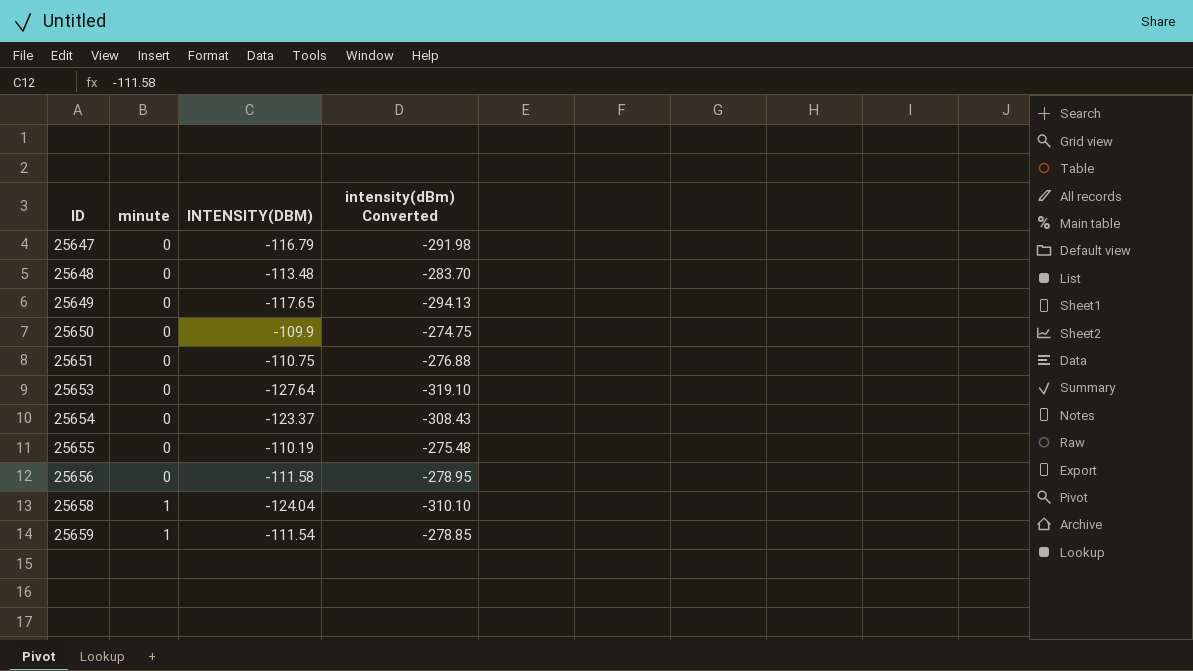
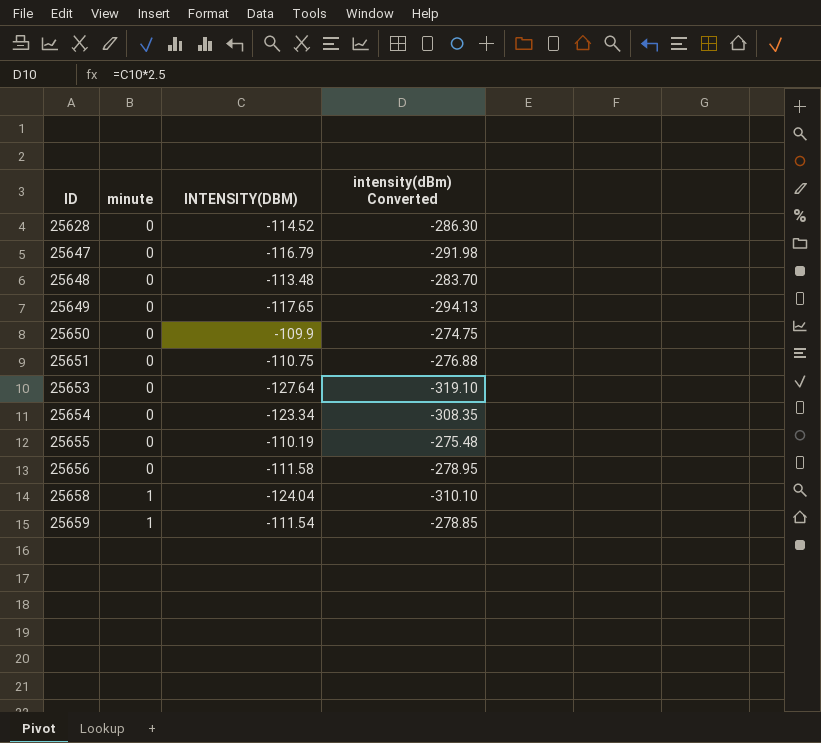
row 25628: none -> 0 | -114.52 | -286.30
25654 | INTENSITY(DBM): -123.37 -> -123.34
25654 | intensity(dBm) Converted: -308.43 -> -308.35

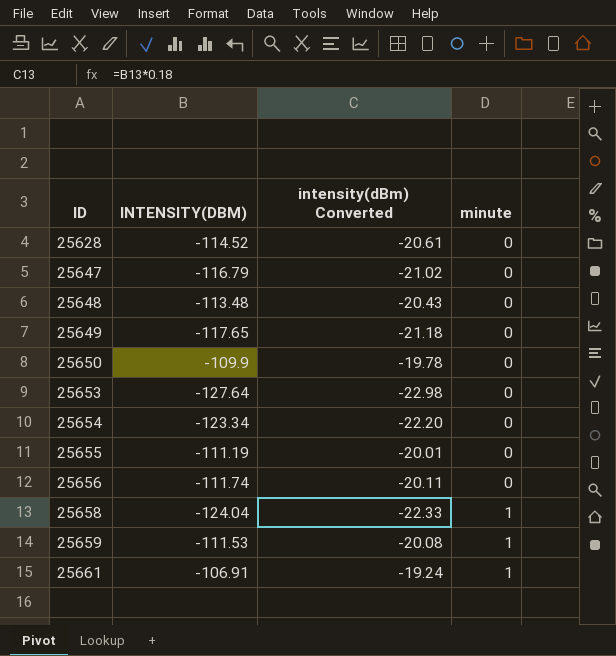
column intensity(dBm) Converted | formula: [INTENSITY(DBM)] * 2.5 -> [INTENSITY(DBM)] * 0.18
column minute | position: 2 -> 4
row 25651: 0 | -110.75 | -276.88 -> none
25655 | INTENSITY(DBM): -110.19 -> -111.19
25656 | INTENSITY(DBM): -111.58 -> -111.74
25659 | INTENSITY(DBM): -111.54 -> -111.53
row 25661: none -> -106.91 | -19.24 | 1

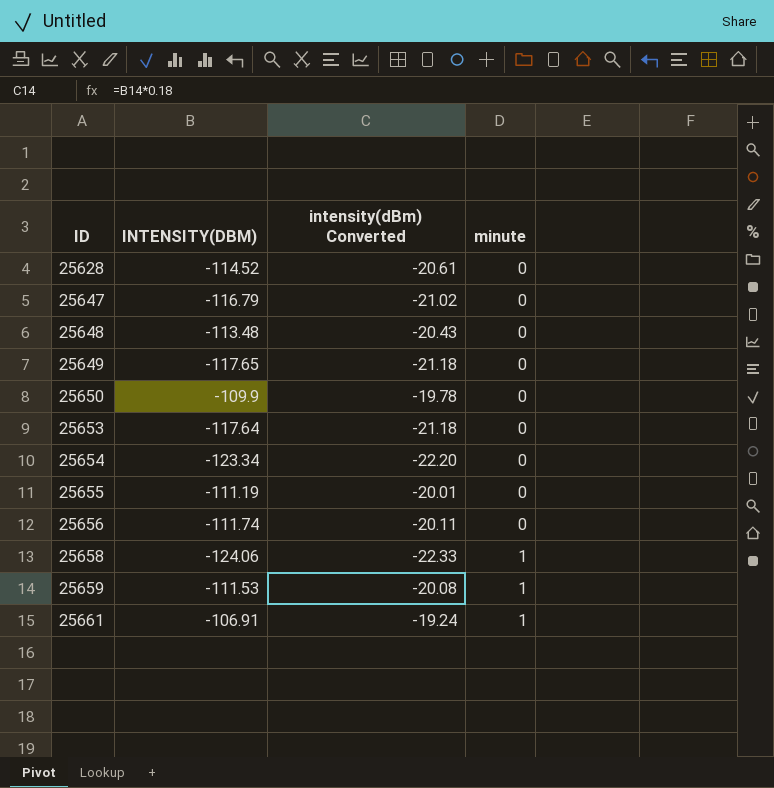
25653 | INTENSITY(DBM): -127.64 -> -117.64
25653 | intensity(dBm) Converted: -22.98 -> -21.18
25658 | INTENSITY(DBM): -124.04 -> -124.06

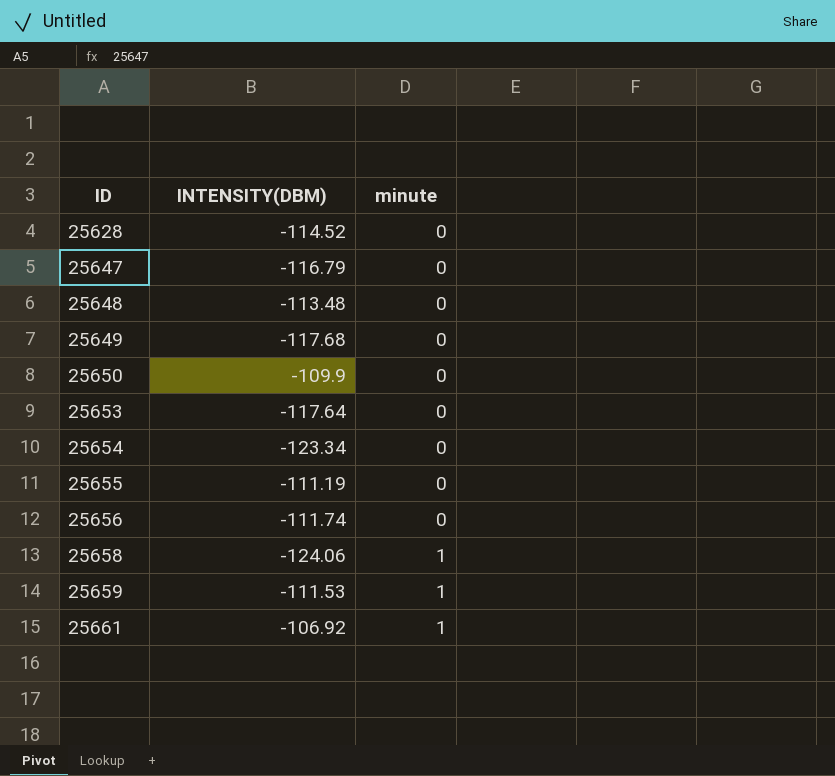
column intensity(dBm) Converted | formula: [INTENSITY(DBM)] * 0.18 -> none
25649 | INTENSITY(DBM): -117.65 -> -117.68
25661 | INTENSITY(DBM): -106.91 -> -106.92

